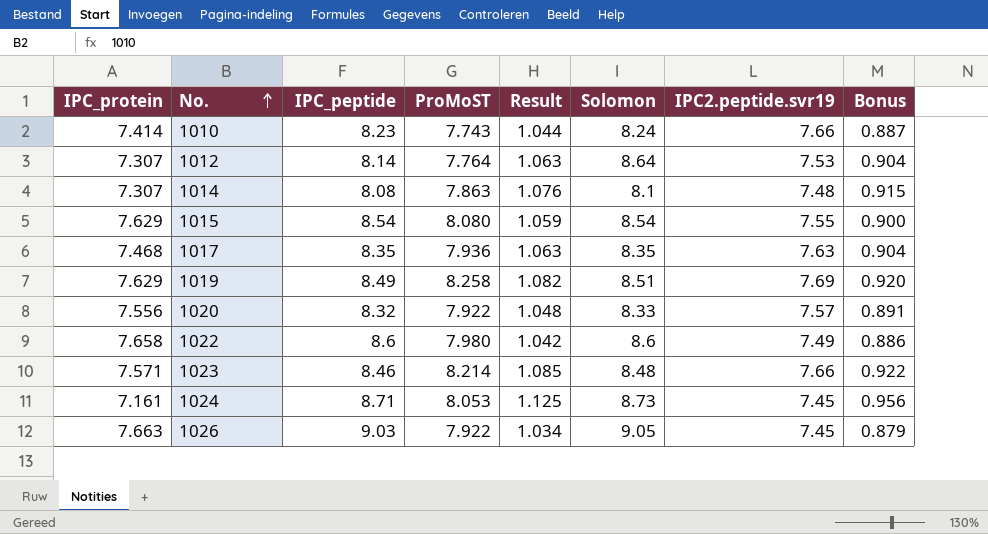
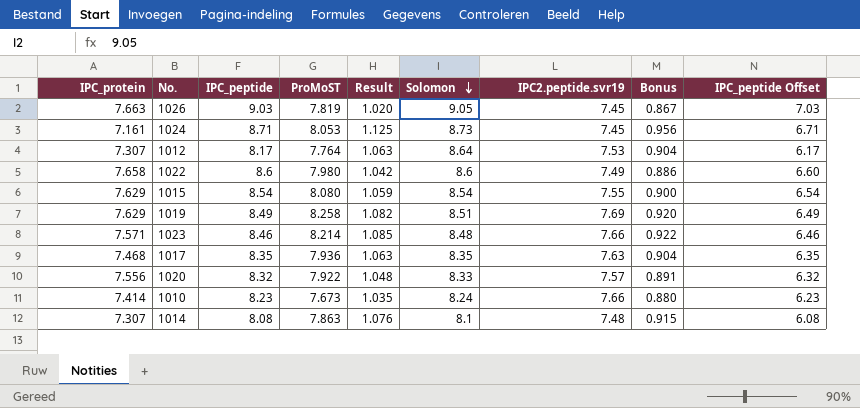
row order: No. ascending -> Solomon descending
column IPC_peptide Offset | formula: none -> [IPC_peptide] - 2
1026 | ProMoST: 7.922 -> 7.819
1026 | Result: 1.034 -> 1.020
1026 | Bonus: 0.879 -> 0.867
1012 | IPC_peptide: 8.14 -> 8.17
1010 | ProMoST: 7.743 -> 7.673
1010 | Result: 1.044 -> 1.035
1010 | Bonus: 0.887 -> 0.880

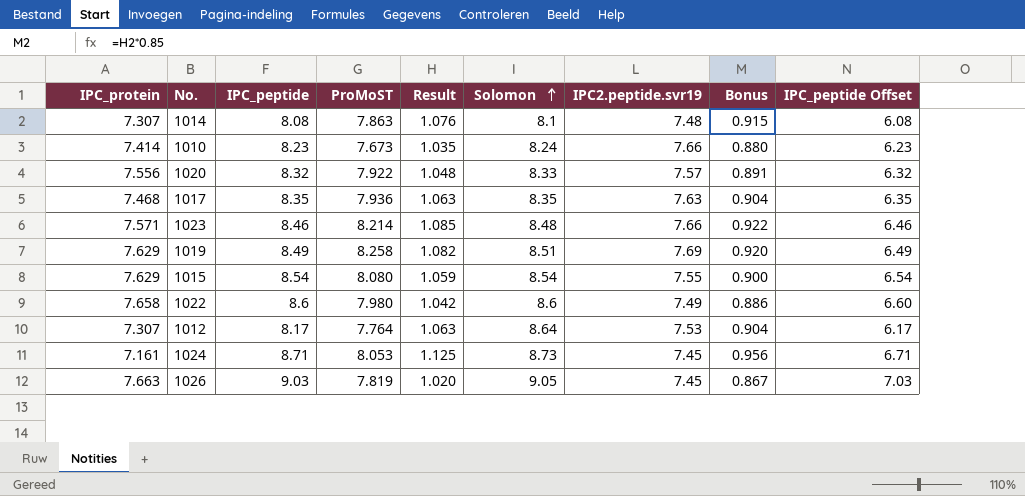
row order: Solomon descending -> Solomon ascending

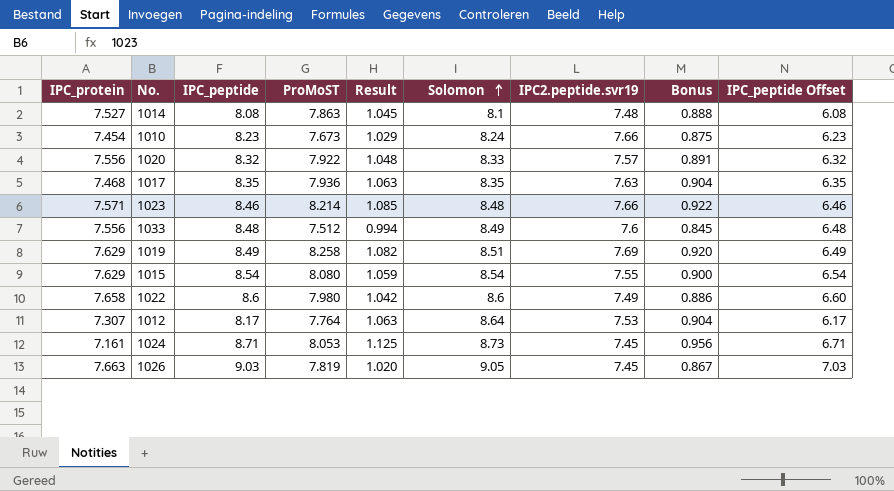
1014 | IPC_protein: 7.307 -> 7.527
1014 | Result: 1.076 -> 1.045
1014 | Bonus: 0.915 -> 0.888
1010 | IPC_protein: 7.414 -> 7.454
1010 | Result: 1.035 -> 1.029
1010 | Bonus: 0.880 -> 0.875
row 1033: none -> 7.556 | 8.48 | 7.512 | 0.994 | 8.49 | 7.6 | 0.845 | 6.48

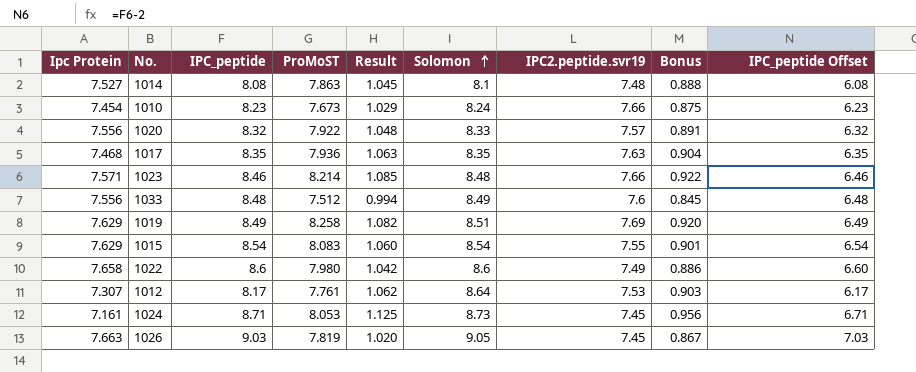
column name: IPC_protein -> Ipc Protein
1015 | ProMoST: 8.080 -> 8.083
1015 | Result: 1.059 -> 1.060
1015 | Bonus: 0.900 -> 0.901
1012 | ProMoST: 7.764 -> 7.761
1012 | Result: 1.063 -> 1.062
1012 | Bonus: 0.904 -> 0.903

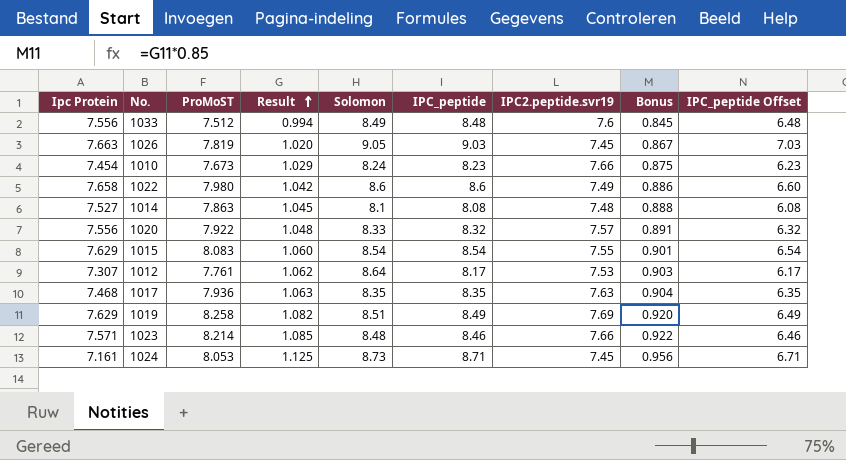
row order: Solomon ascending -> Result ascending
column IPC_peptide | position: 3 -> 6

